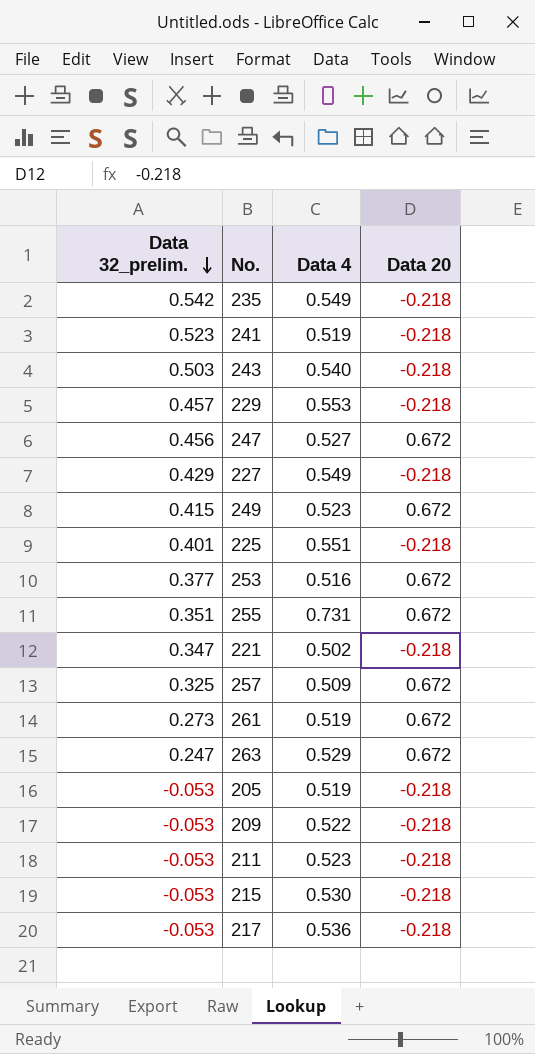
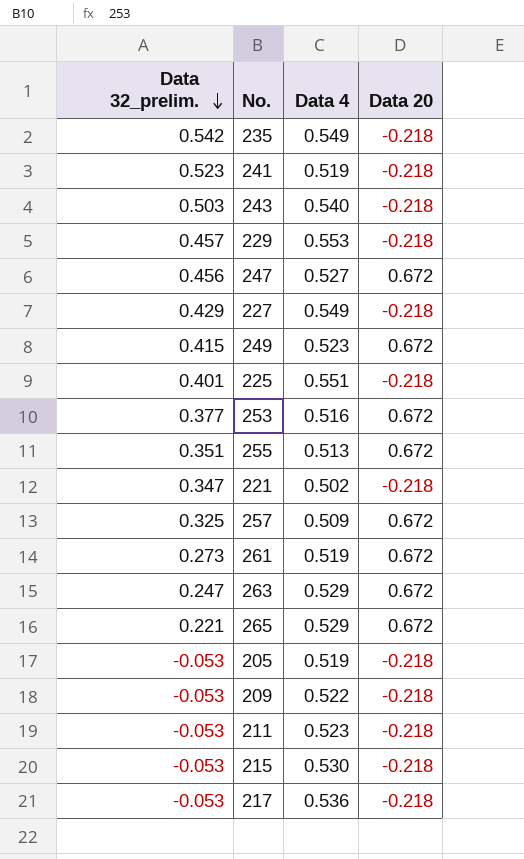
255 | Data 4: 0.731 -> 0.513
row 265: none -> 0.221 | 0.529 | 0.672

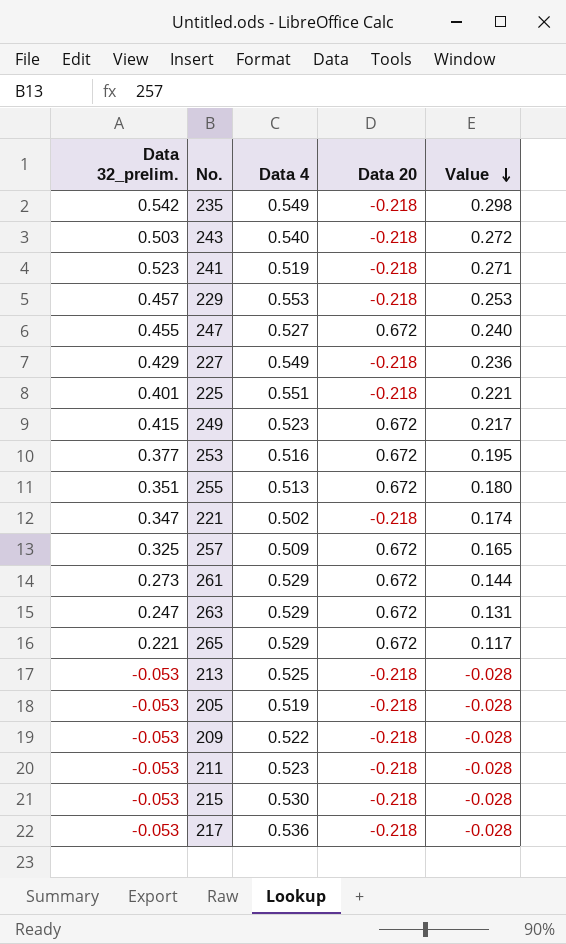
row order: Data 32_prelim. descending -> Value descending
column Value | formula: none -> [Data 32_prelim.] * [Data 4]
247 | Data 32_prelim.: 0.456 -> 0.455
261 | Data 4: 0.519 -> 0.529
row 213: none -> -0.053 | 0.525 | -0.218 | -0.028

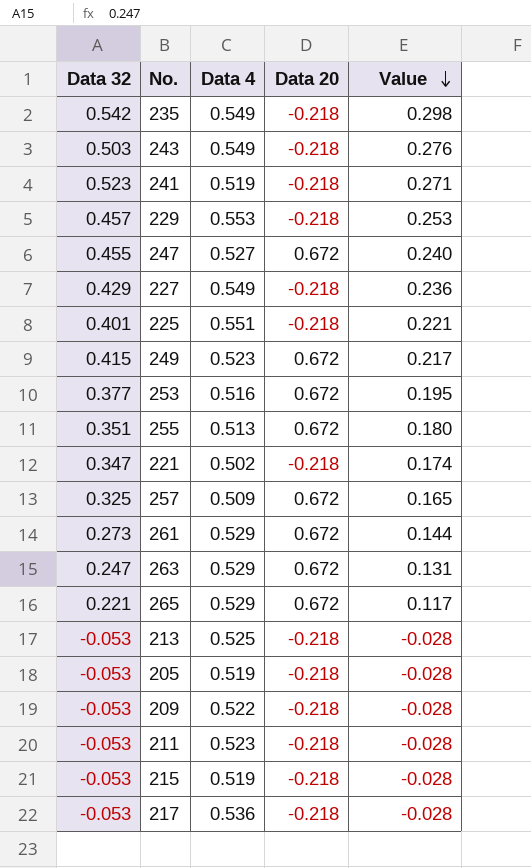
column name: Data 32_prelim. -> Data 32
243 | Data 4: 0.540 -> 0.549
243 | Value: 0.272 -> 0.276
215 | Data 4: 0.530 -> 0.519

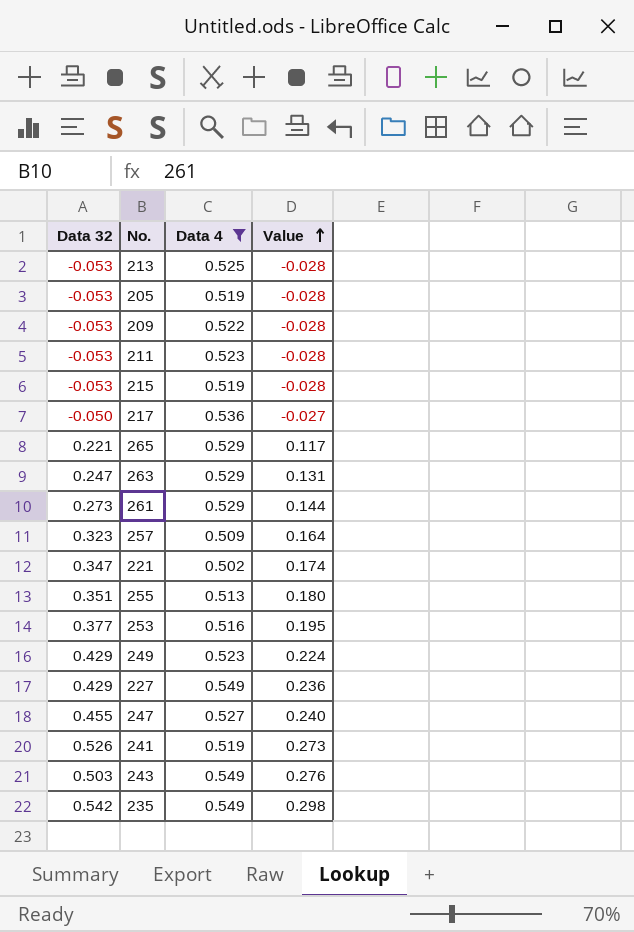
filter: none -> Data 4 <= 0.549
row order: Value descending -> Value ascending
column Data 20 | position: 4 -> none
217 | Data 32: -0.053 -> -0.050
217 | Value: -0.028 -> -0.027
257 | Data 32: 0.325 -> 0.323
257 | Value: 0.165 -> 0.164
249 | Data 32: 0.415 -> 0.429
249 | Value: 0.217 -> 0.224
241 | Data 32: 0.523 -> 0.526
241 | Value: 0.271 -> 0.273

